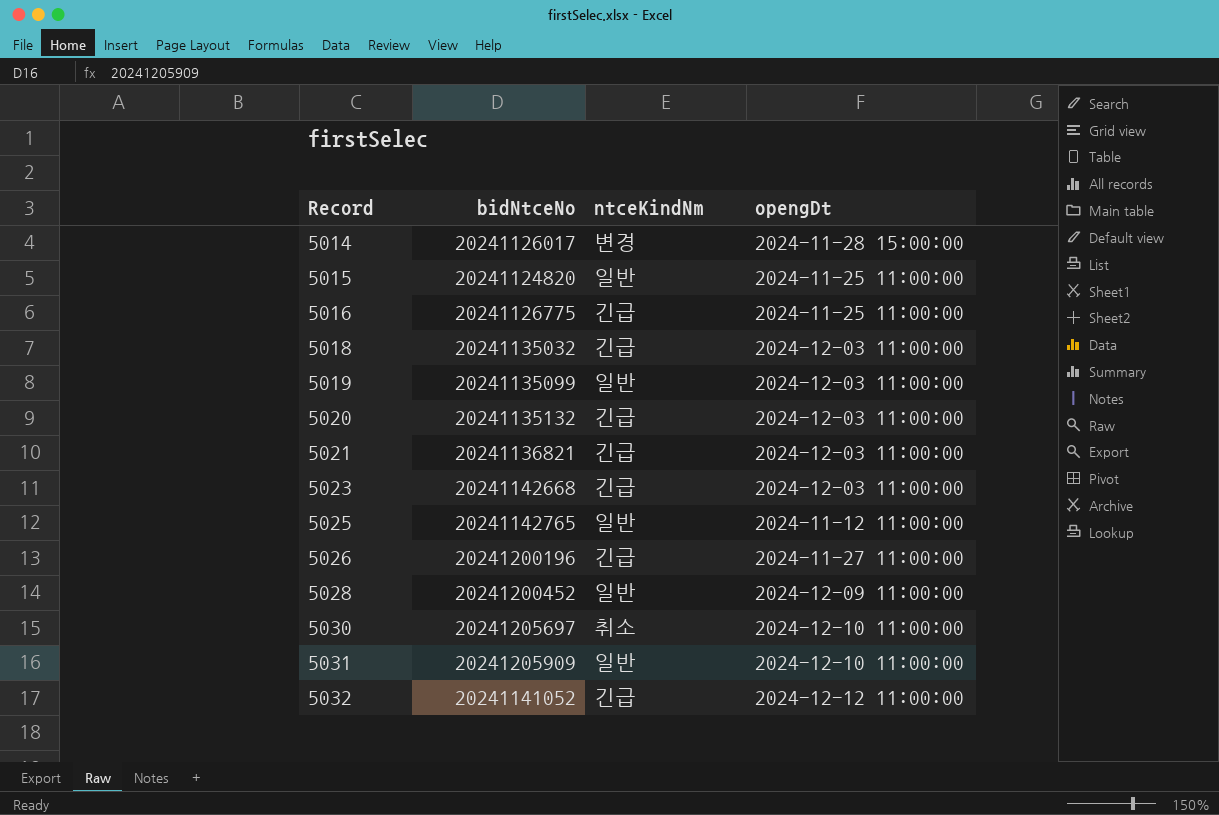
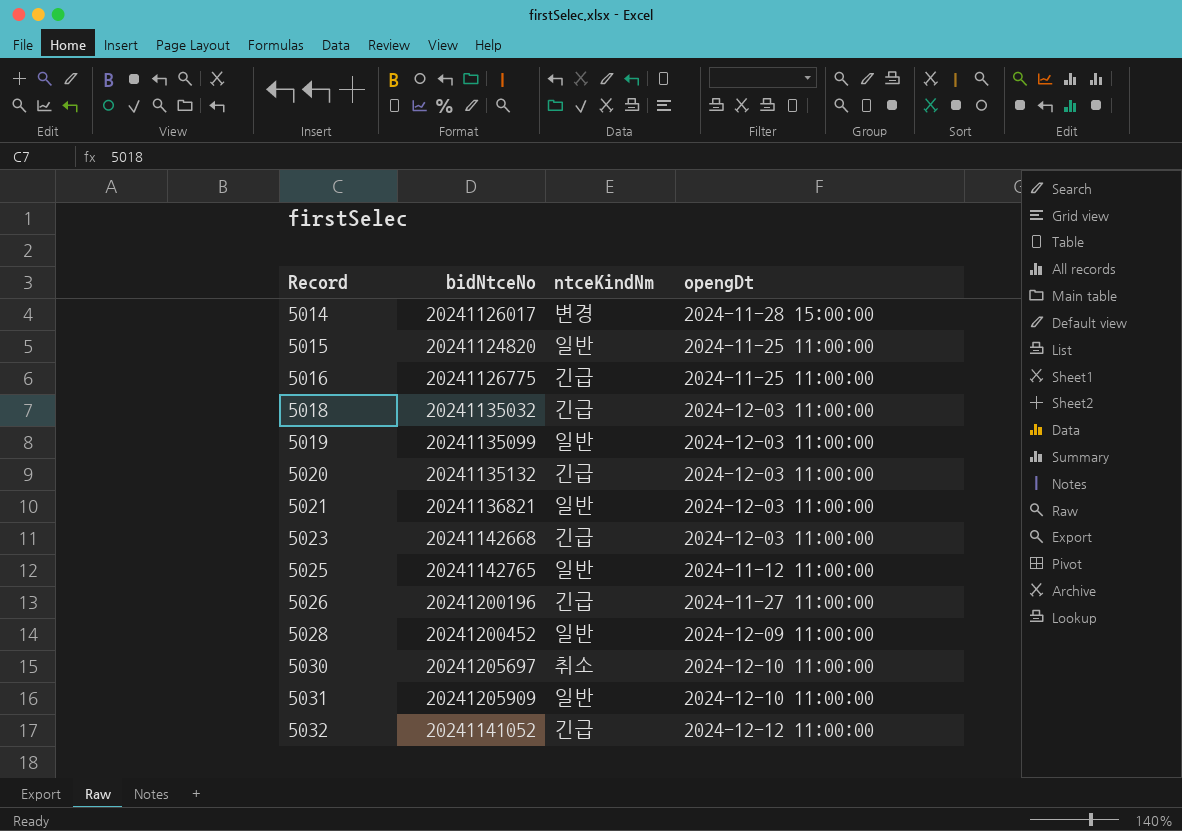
5021 | ntceKindNm: 긴급 -> 일반

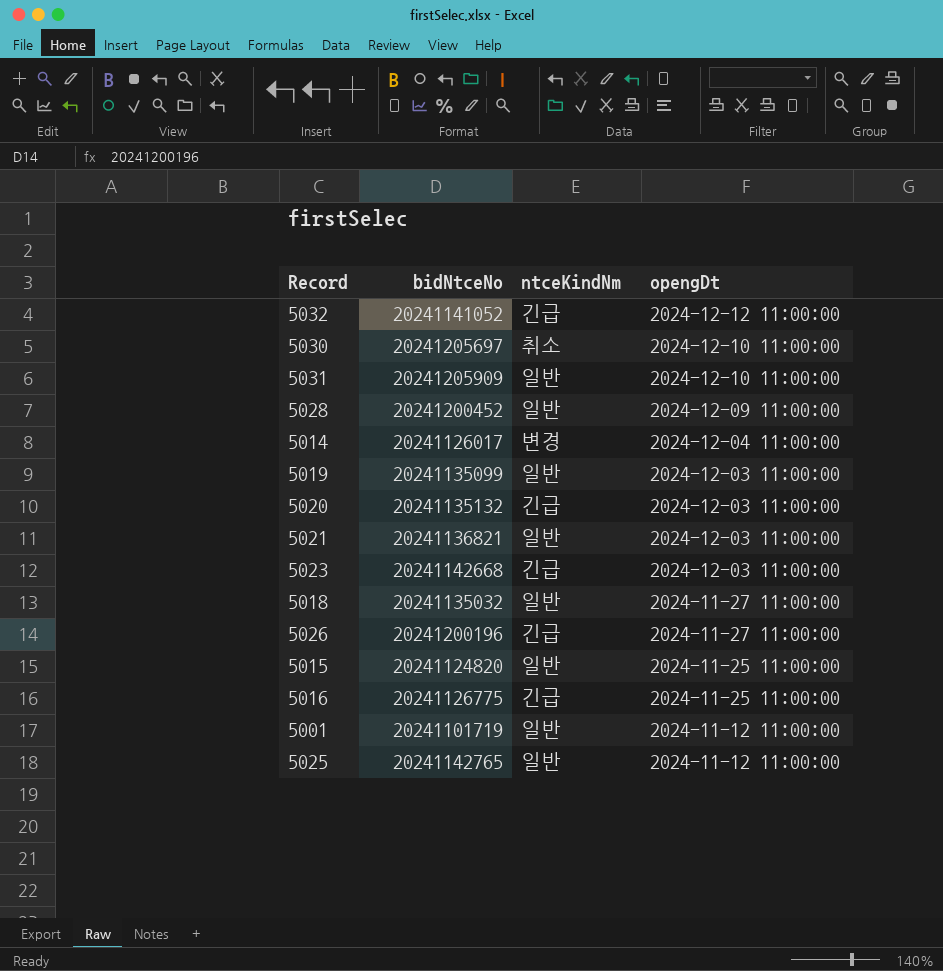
row order: Record ascending -> opengDt descending
5014 | opengDt: 2024-11-28 15:00:00 -> 2024-12-04 11:00:00
5018 | ntceKindNm: 긴급 -> 일반
5018 | opengDt: 2024-12-03 11:00:00 -> 2024-11-27 11:00:00
row 5001: none -> 20241101719 | 일반 | 2024-11-12 11:00:00

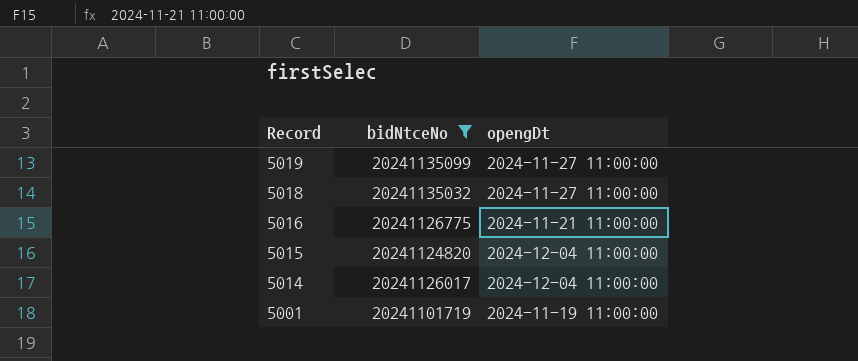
filter: none -> bidNtceNo <= 20241135099
row order: opengDt descending -> Record descending
column ntceKindNm | position: 3 -> none
5019 | opengDt: 2024-12-03 11:00:00 -> 2024-11-27 11:00:00
5016 | opengDt: 2024-11-25 11:00:00 -> 2024-11-21 11:00:00
5015 | opengDt: 2024-11-25 11:00:00 -> 2024-12-04 11:00:00
5001 | opengDt: 2024-11-12 11:00:00 -> 2024-11-19 11:00:00

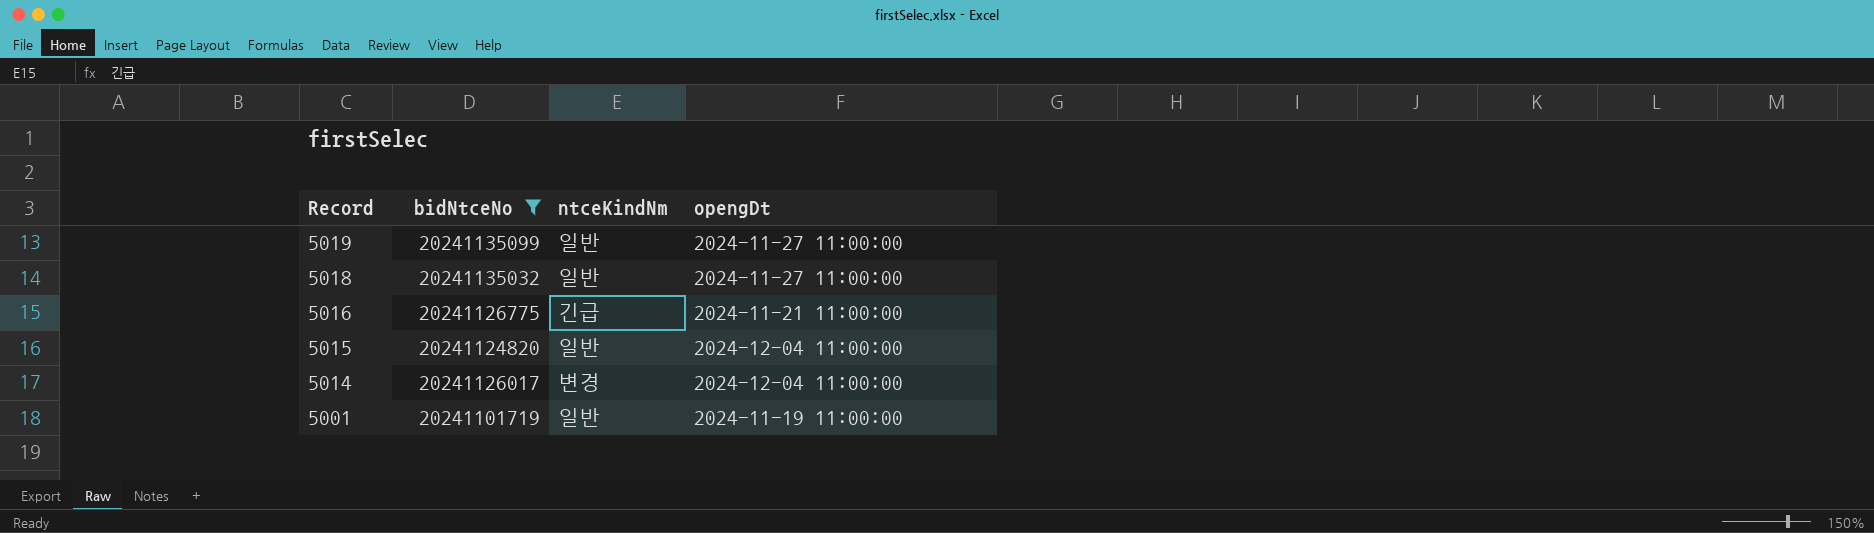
column ntceKindNm | position: none -> 3

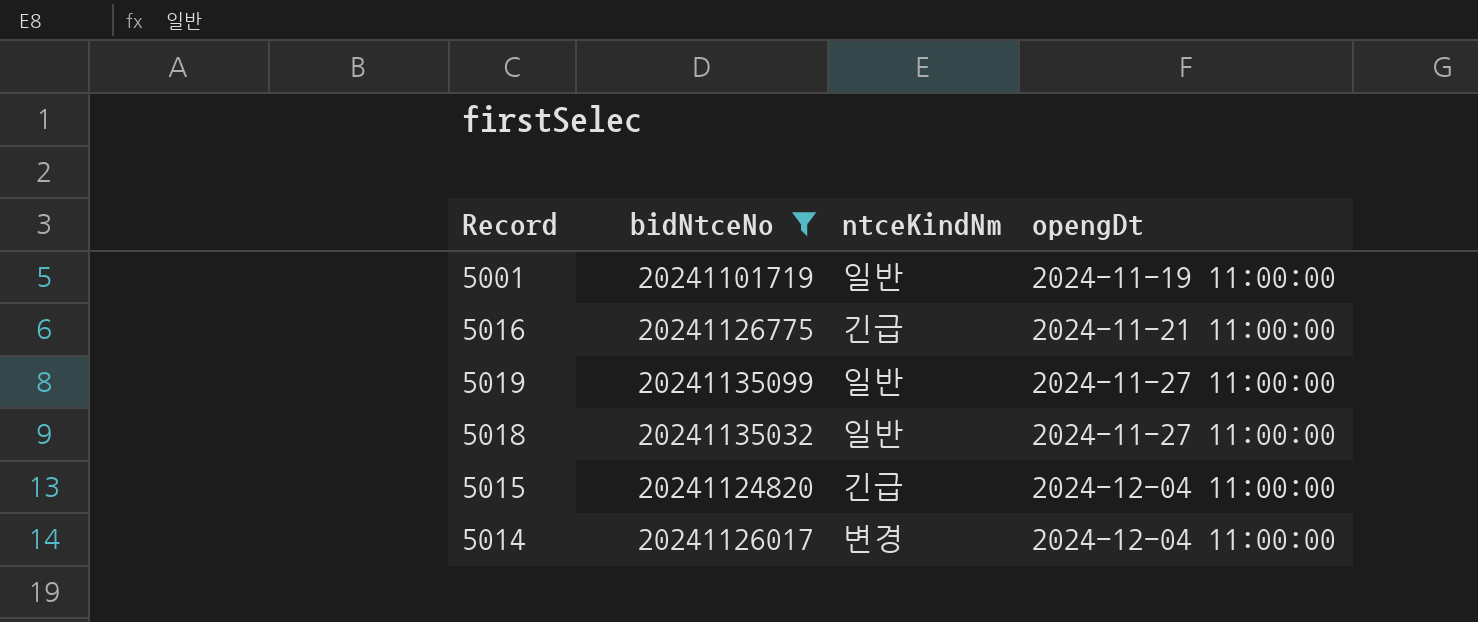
row order: Record descending -> opengDt ascending
5015 | ntceKindNm: 일반 -> 긴급

